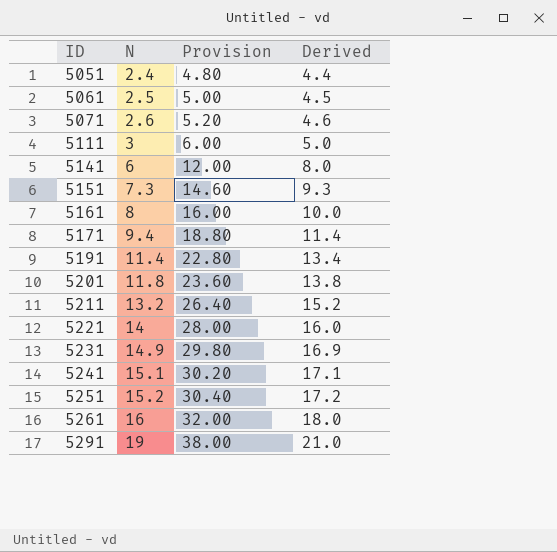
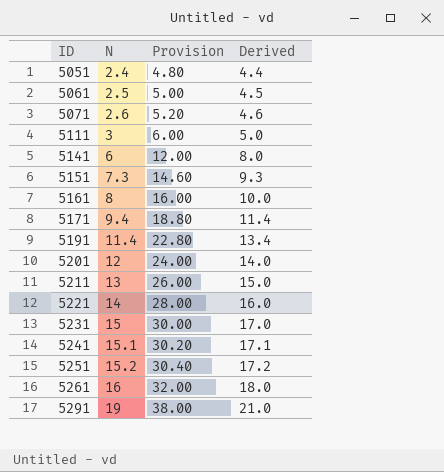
5201 | N: 11.8 -> 12
5201 | Provision: 23.60 -> 24.00
5201 | Derived: 13.8 -> 14.0
5211 | N: 13.2 -> 13
5211 | Provision: 26.40 -> 26.00
5211 | Derived: 15.2 -> 15.0
5231 | N: 14.9 -> 15
5231 | Provision: 29.80 -> 30.00
5231 | Derived: 16.9 -> 17.0

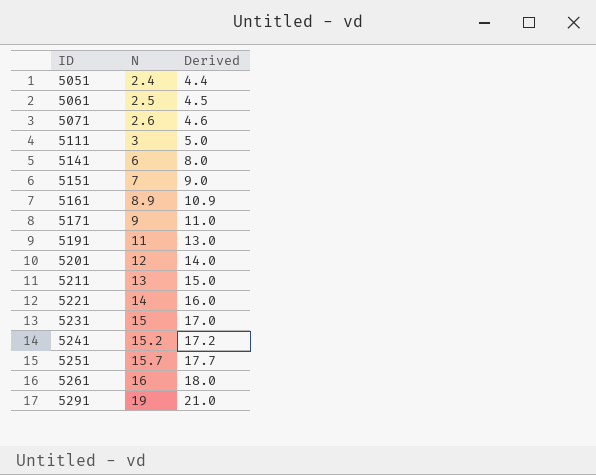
column Provision | formula: [N] * 2 -> none
5151 | N: 7.3 -> 7
5151 | Derived: 9.3 -> 9.0
5161 | N: 8 -> 8.9
5161 | Derived: 10.0 -> 10.9
5171 | N: 9.4 -> 9
5171 | Derived: 11.4 -> 11.0
5191 | N: 11.4 -> 11
5191 | Derived: 13.4 -> 13.0
5241 | N: 15.1 -> 15.2
5241 | Derived: 17.1 -> 17.2
5251 | N: 15.2 -> 15.7
5251 | Derived: 17.2 -> 17.7

